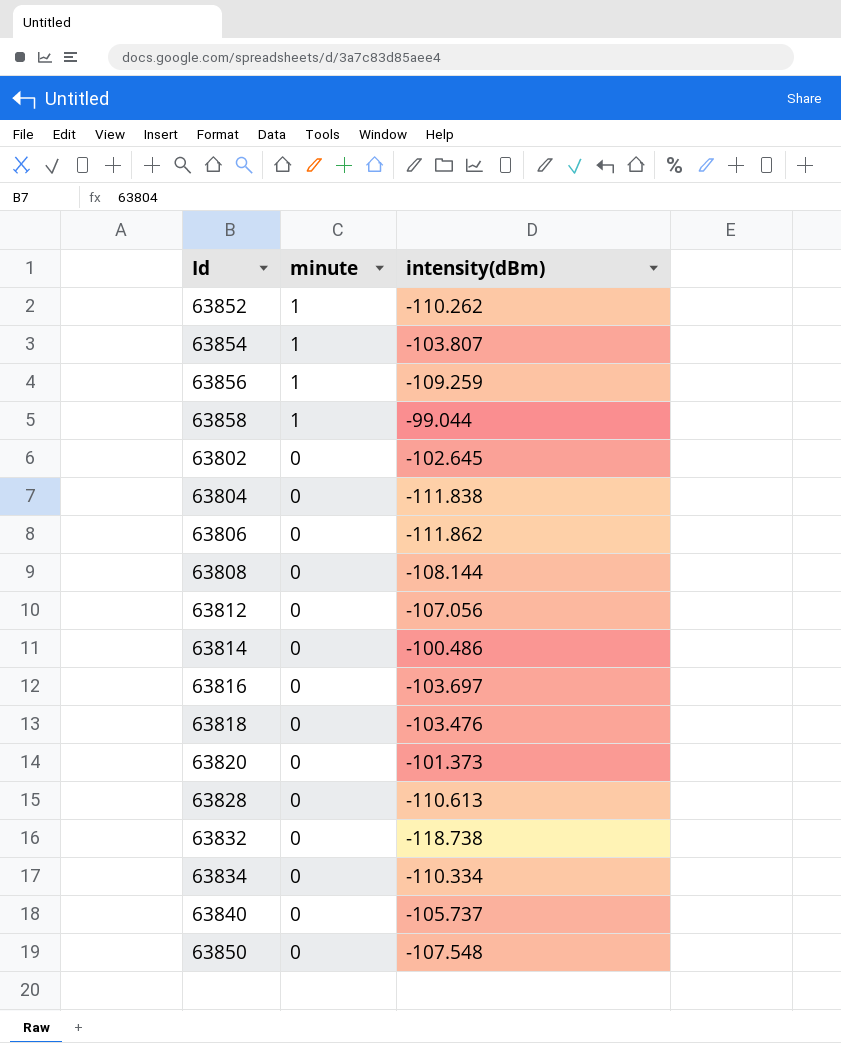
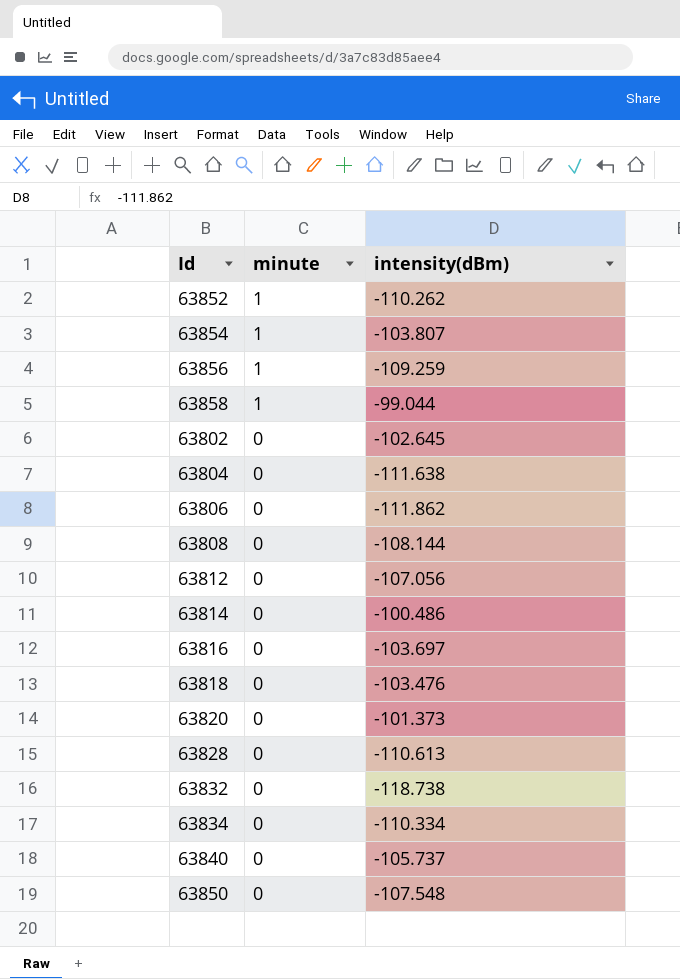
63804 | intensity(dBm): -111.838 -> -111.638

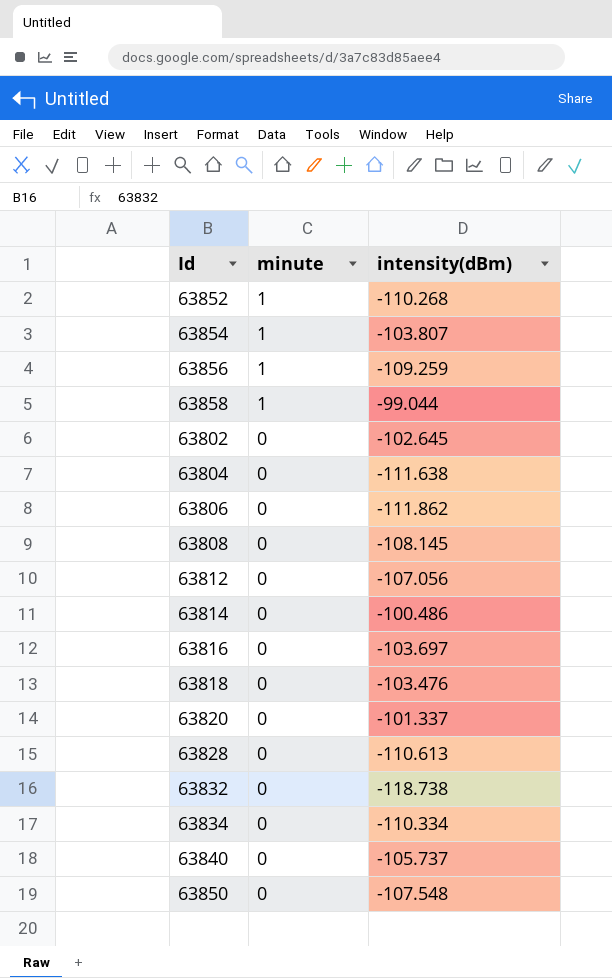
63852 | intensity(dBm): -110.262 -> -110.268
63808 | intensity(dBm): -108.144 -> -108.145
63820 | intensity(dBm): -101.373 -> -101.337

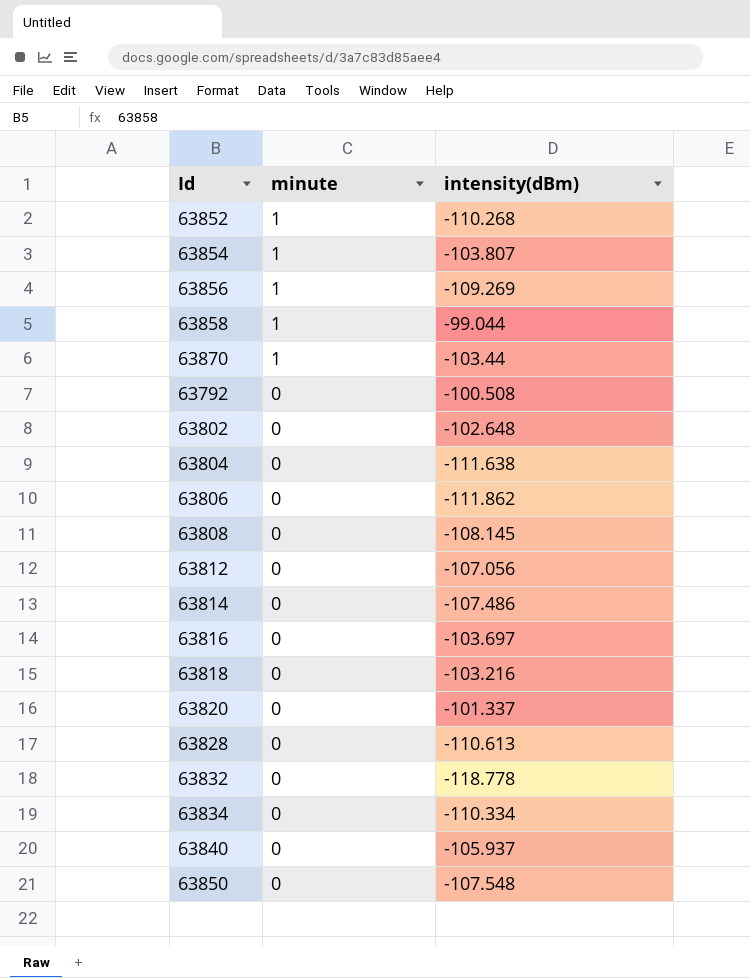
63856 | intensity(dBm): -109.259 -> -109.269
row 63870: none -> 1 | -103.44
row 63792: none -> 0 | -100.508
63802 | intensity(dBm): -102.645 -> -102.648
63814 | intensity(dBm): -100.486 -> -107.486
63818 | intensity(dBm): -103.476 -> -103.216
63832 | intensity(dBm): -118.738 -> -118.778
63840 | intensity(dBm): -105.737 -> -105.937

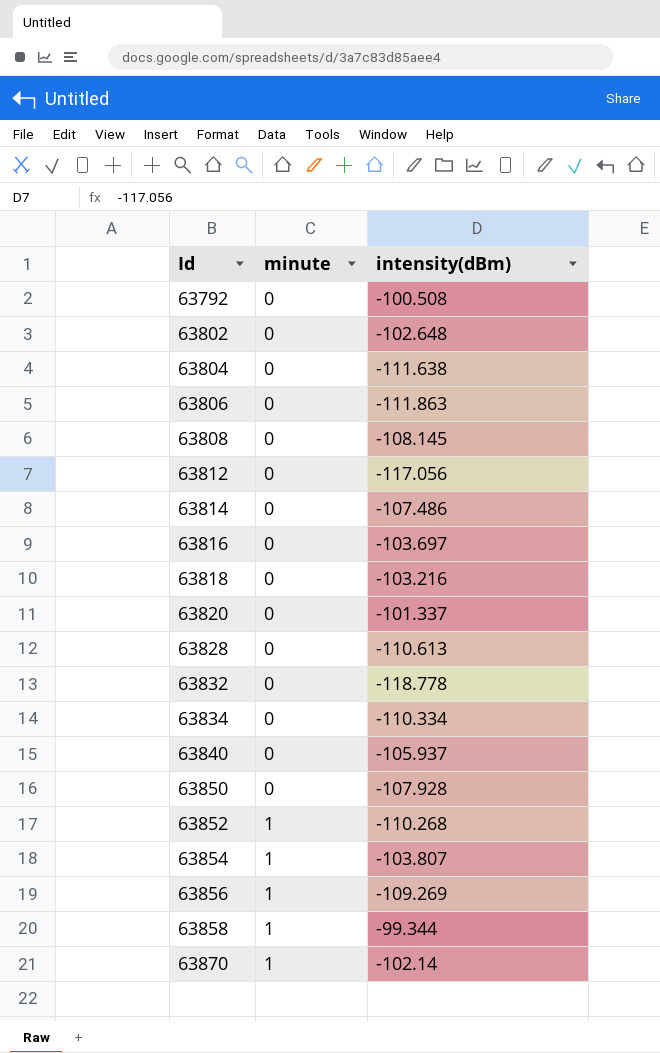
row order: minute descending -> Id ascending
63806 | intensity(dBm): -111.862 -> -111.863
63812 | intensity(dBm): -107.056 -> -117.056
63850 | intensity(dBm): -107.548 -> -107.928
63858 | intensity(dBm): -99.044 -> -99.344
63870 | intensity(dBm): -103.44 -> -102.14

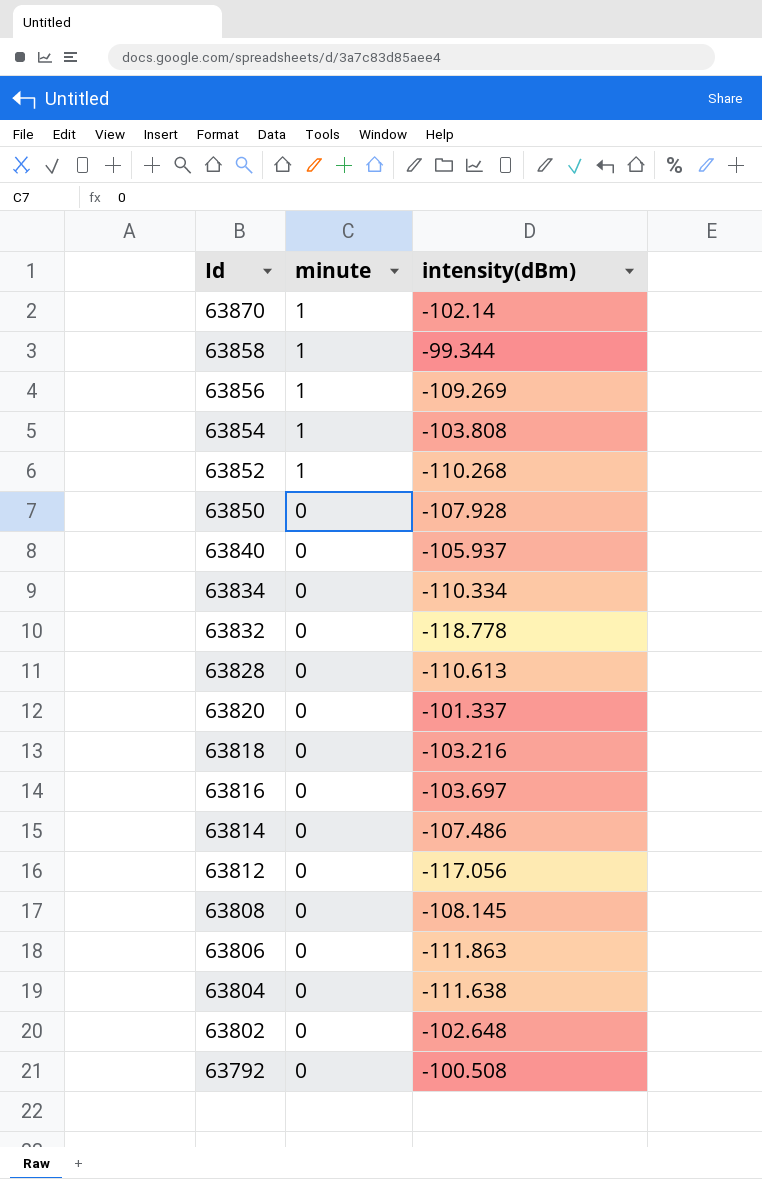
row order: Id ascending -> Id descending
63854 | intensity(dBm): -103.807 -> -103.808

